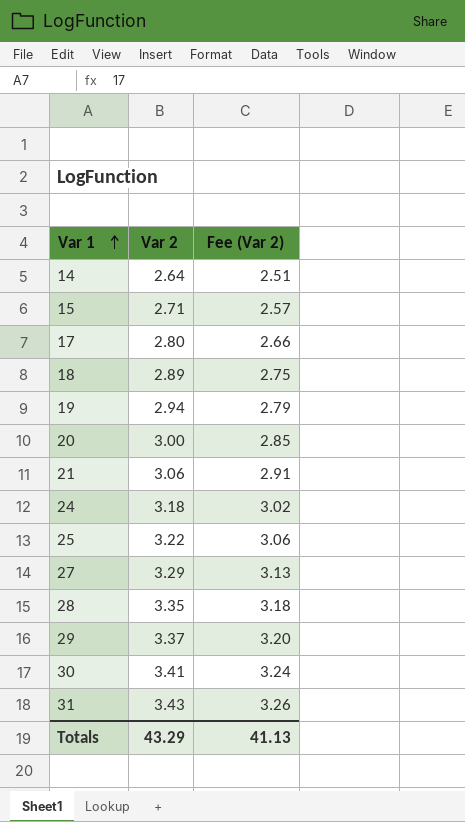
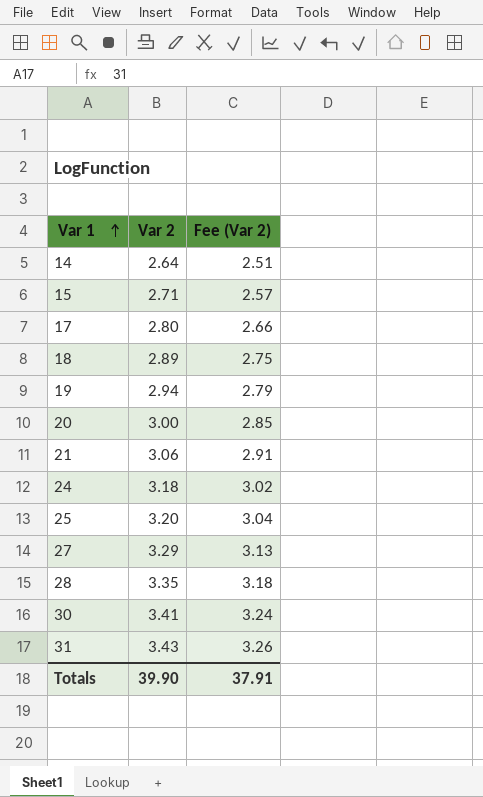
row 29: 3.37 | 3.20 -> none
25 | Var 2: 3.22 -> 3.20
25 | Fee (Var 2): 3.06 -> 3.04
Totals | Var 2: 43.29 -> 39.90
Totals | Fee (Var 2): 41.13 -> 37.91

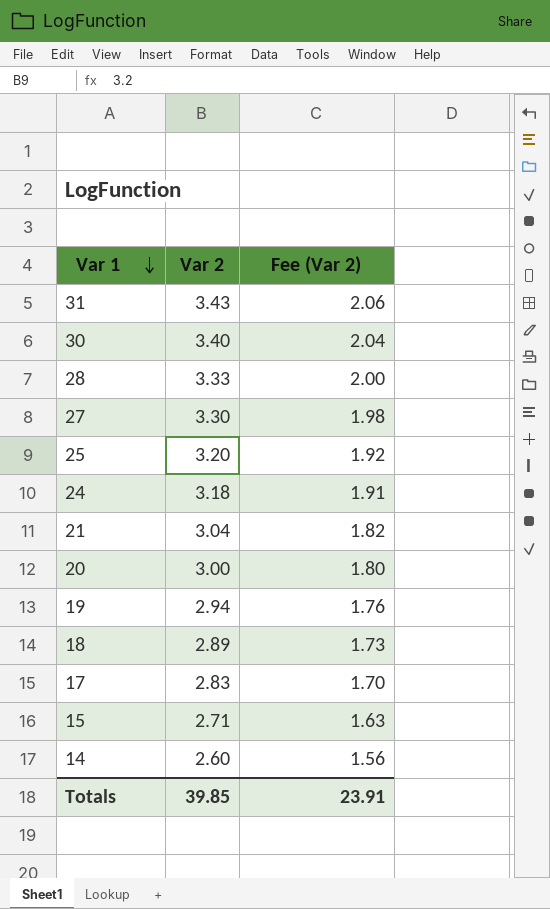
row order: Var 1 ascending -> Var 1 descending
column Fee (Var 2) | formula: [Var 2] * 0.95 -> [Var 2] * 0.6
30 | Var 2: 3.41 -> 3.40
28 | Var 2: 3.35 -> 3.33
27 | Var 2: 3.29 -> 3.30
21 | Var 2: 3.06 -> 3.04
17 | Var 2: 2.80 -> 2.83
14 | Var 2: 2.64 -> 2.60
Totals | Var 2: 39.90 -> 39.85
Totals | Fee (Var 2): 37.91 -> 23.91

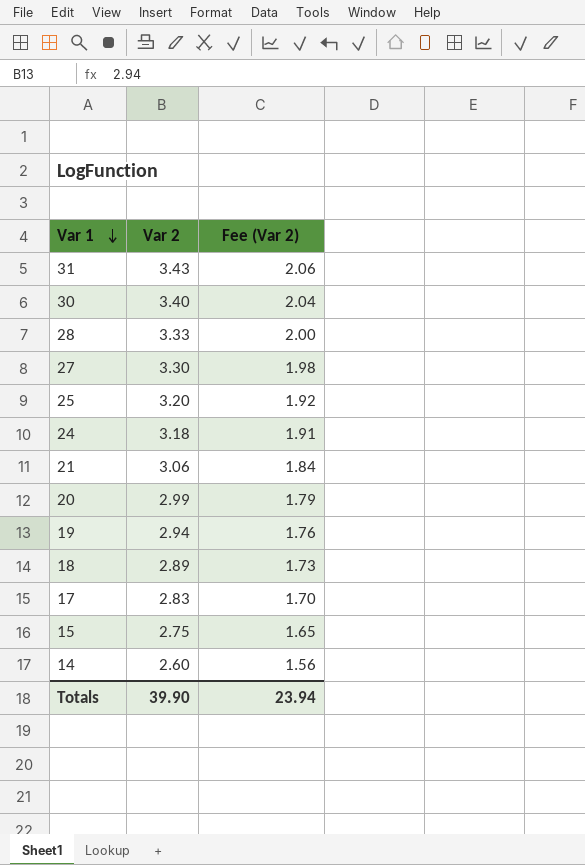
21 | Var 2: 3.04 -> 3.06
21 | Fee (Var 2): 1.82 -> 1.84
20 | Var 2: 3.00 -> 2.99
20 | Fee (Var 2): 1.80 -> 1.79
15 | Var 2: 2.71 -> 2.75
15 | Fee (Var 2): 1.63 -> 1.65
Totals | Var 2: 39.85 -> 39.90
Totals | Fee (Var 2): 23.91 -> 23.94

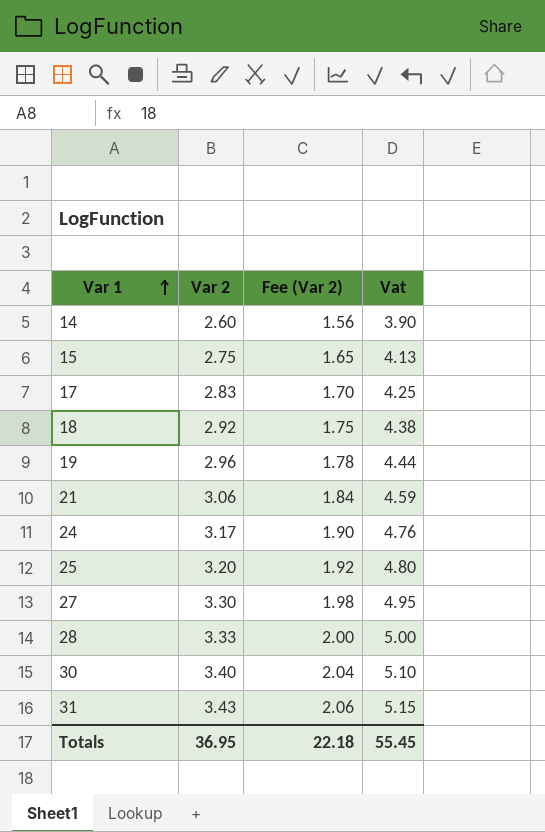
row order: Var 1 descending -> Var 1 ascending
column Vat | formula: none -> [Var 2] * 1.5
row 20: 2.99 | 1.79 -> none
18 | Var 2: 2.89 -> 2.92
18 | Fee (Var 2): 1.73 -> 1.75
19 | Var 2: 2.94 -> 2.96
19 | Fee (Var 2): 1.76 -> 1.78
24 | Var 2: 3.18 -> 3.17
24 | Fee (Var 2): 1.91 -> 1.90
Totals | Var 2: 39.90 -> 36.95
Totals | Fee (Var 2): 23.94 -> 22.18

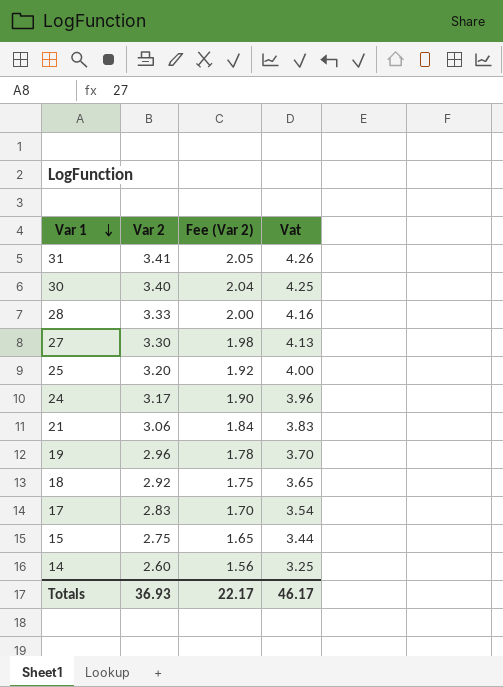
row order: Var 1 ascending -> Var 1 descending
column Vat | formula: [Var 2] * 1.5 -> [Var 2] * 1.25
31 | Var 2: 3.43 -> 3.41
31 | Fee (Var 2): 2.06 -> 2.05
Totals | Var 2: 36.95 -> 36.93
Totals | Fee (Var 2): 22.18 -> 22.17
Totals | Vat: 55.45 -> 46.17

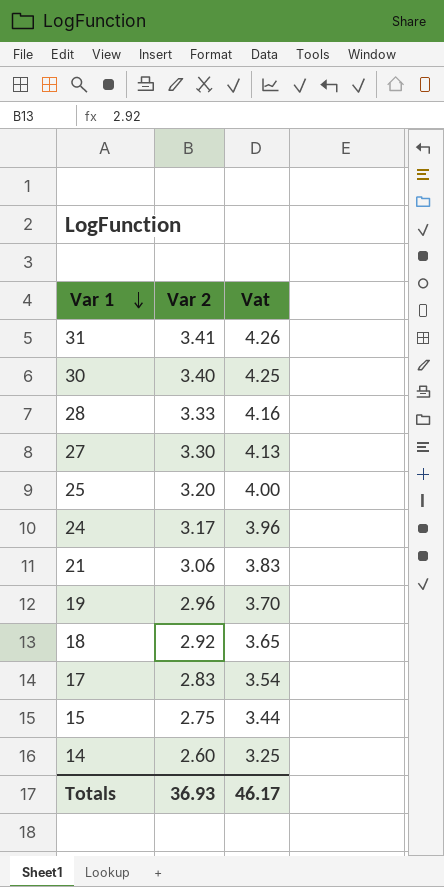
column Fee (Var 2) | formula: [Var 2] * 0.6 -> none

